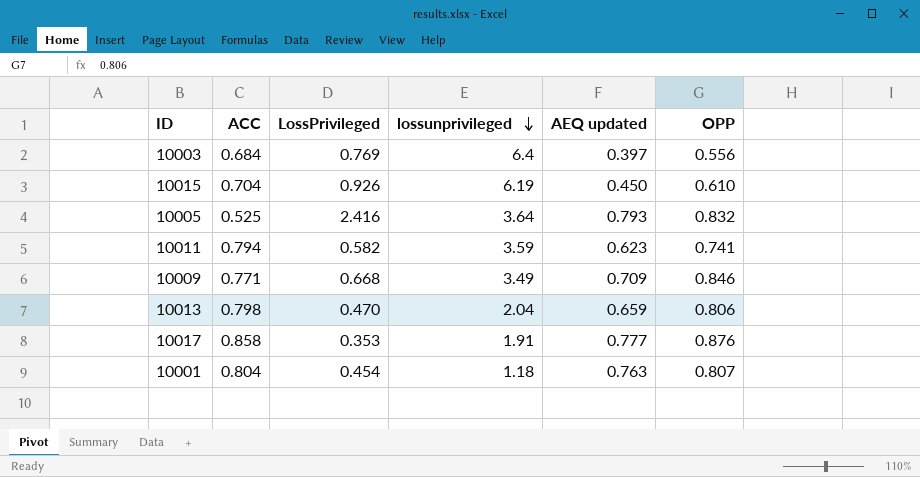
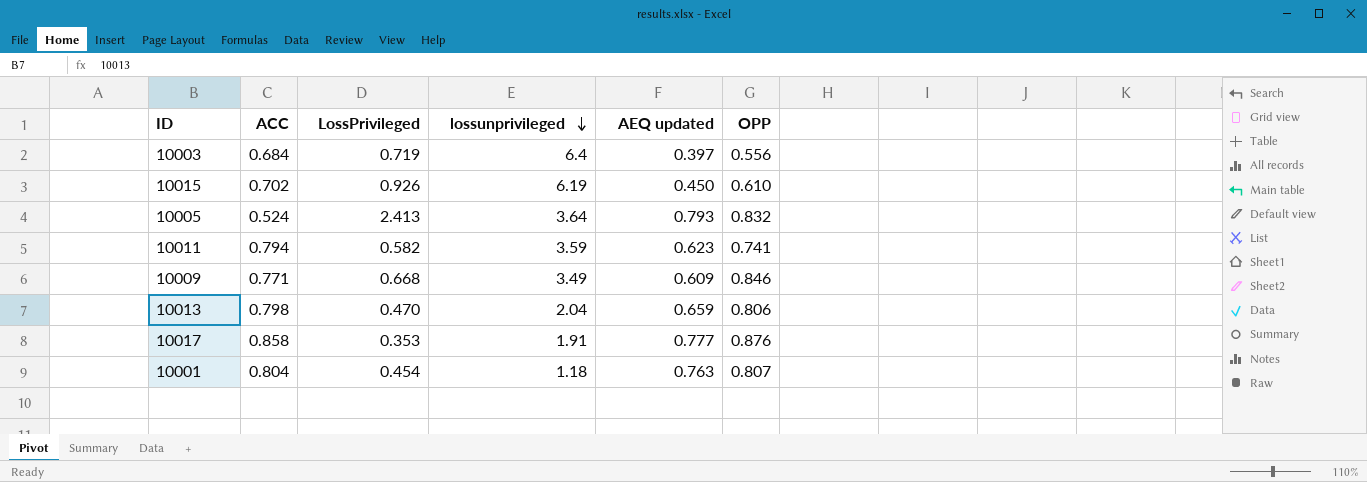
10003 | LossPrivileged: 0.769 -> 0.719
10015 | ACC: 0.704 -> 0.702
10005 | ACC: 0.525 -> 0.524
10005 | LossPrivileged: 2.416 -> 2.413
10009 | AEQ updated: 0.709 -> 0.609

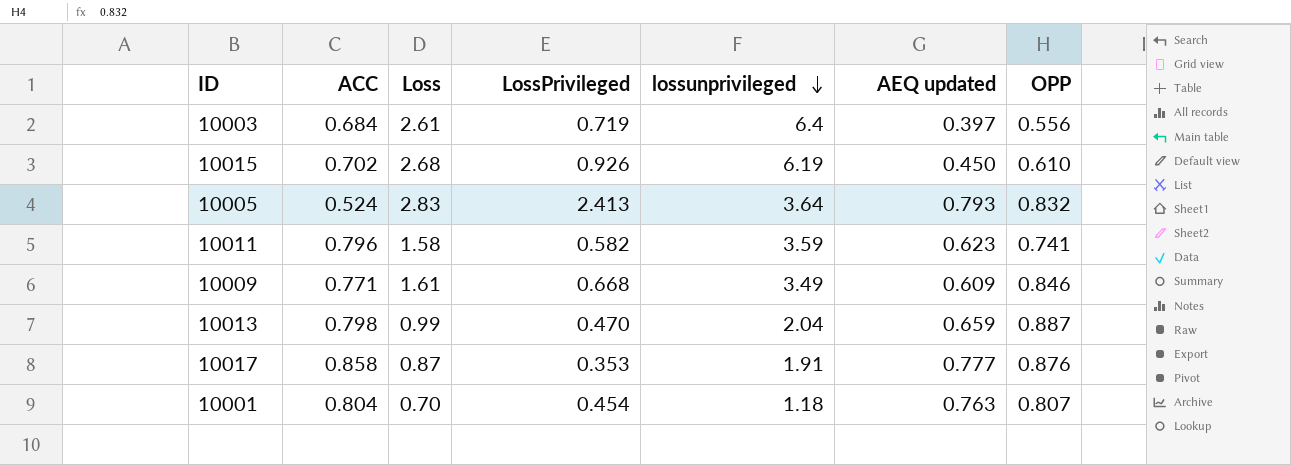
column Loss | position: none -> 3
10011 | ACC: 0.794 -> 0.796
10013 | OPP: 0.806 -> 0.887

